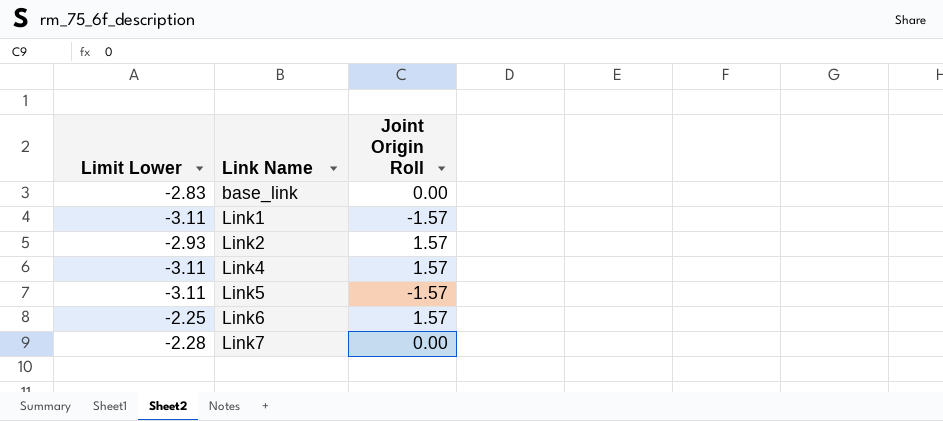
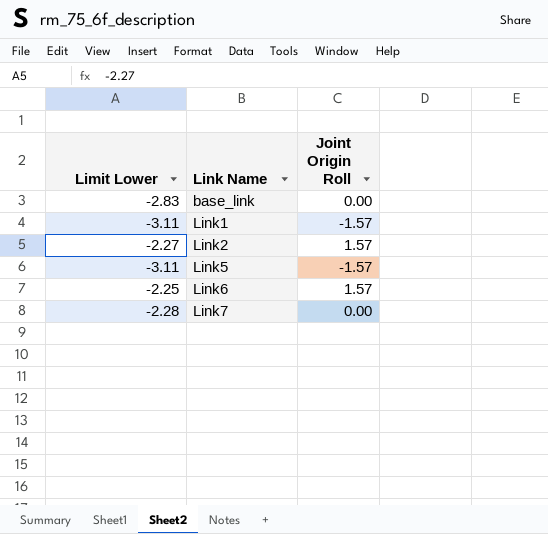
row Link4: -3.11 | 1.57 -> none
Link2 | Limit Lower: -2.93 -> -2.27

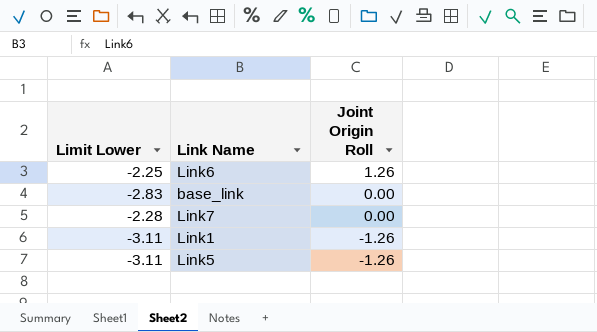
row order: Link Name ascending -> Joint Origin Roll descending
row Link2: -2.27 | 1.57 -> none
Link6 | Joint Origin Roll: 1.57 -> 1.26
Link1 | Joint Origin Roll: -1.57 -> -1.26
Link5 | Joint Origin Roll: -1.57 -> -1.26

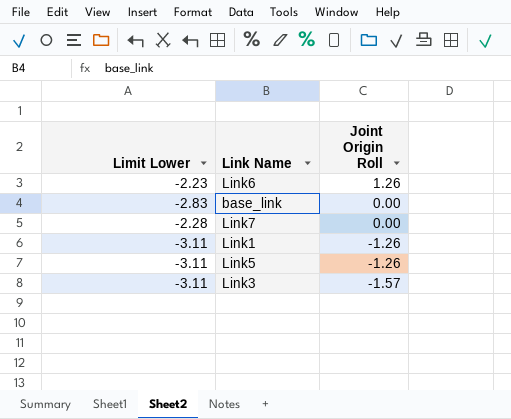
Link6 | Limit Lower: -2.25 -> -2.23
row Link3: none -> -3.11 | -1.57

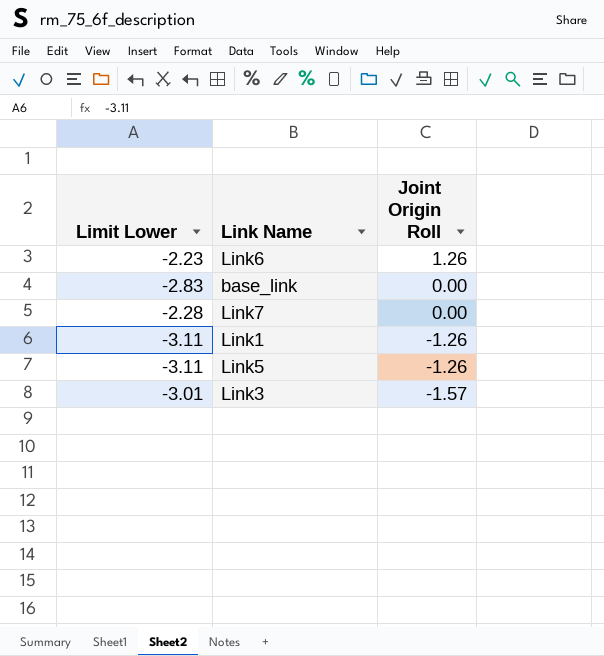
Link3 | Limit Lower: -3.11 -> -3.01

